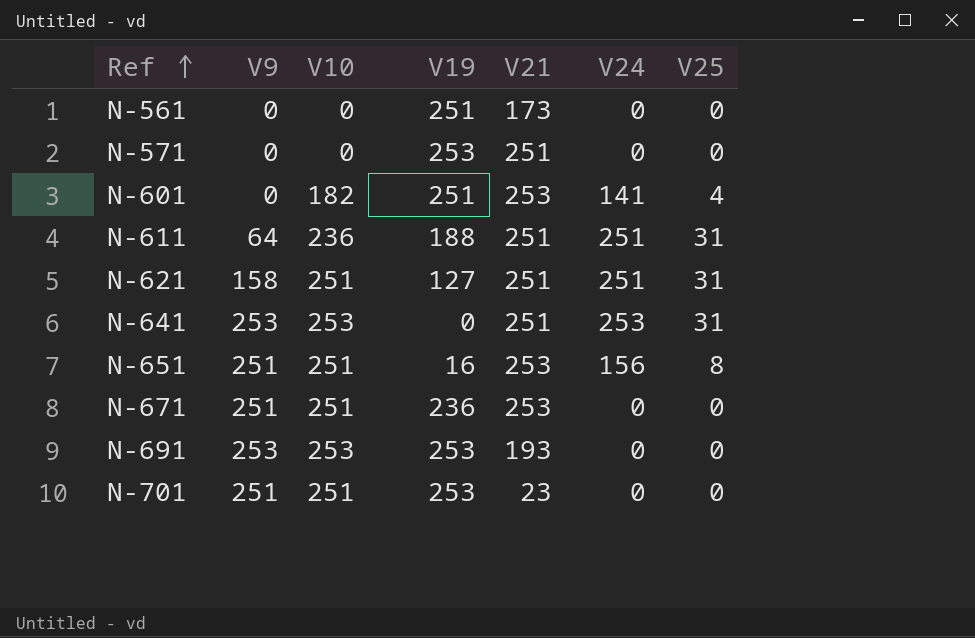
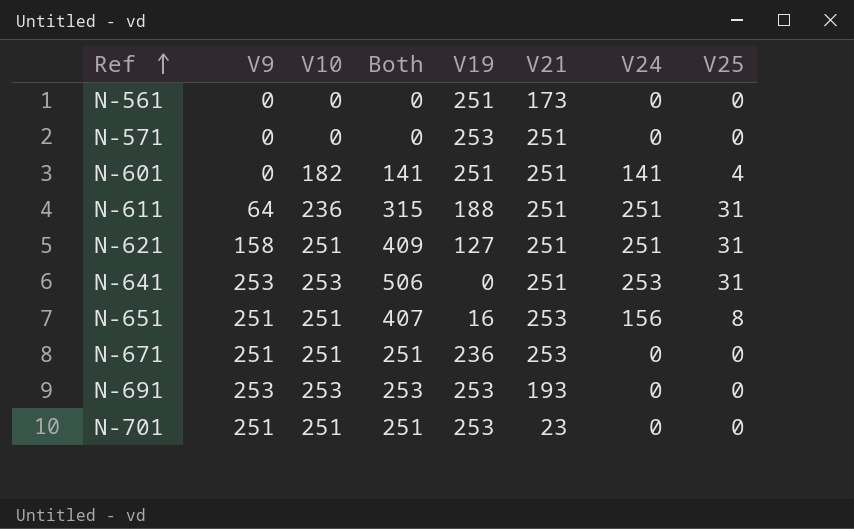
column Both | formula: none -> [V9] + [V24]
N-601 | V21: 253 -> 251

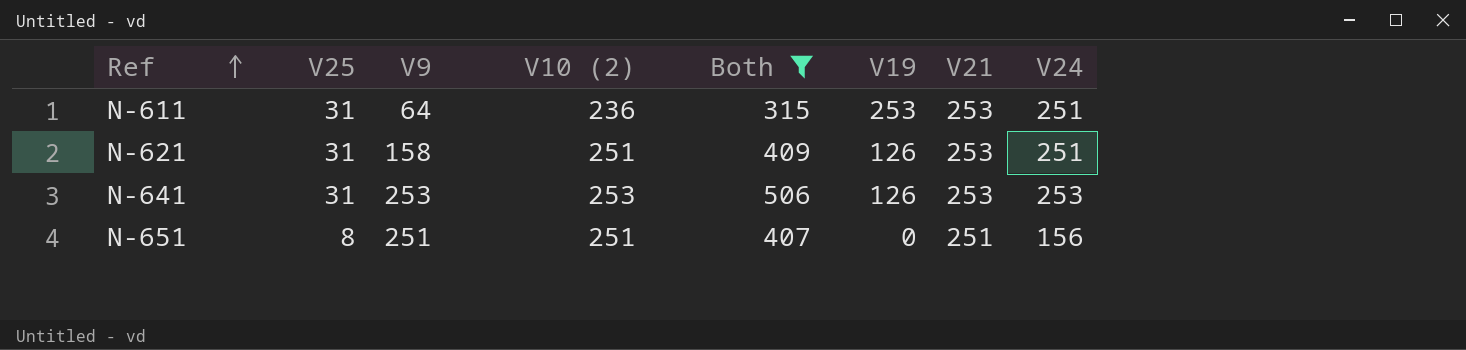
filter: none -> Both >= 315
column V25 | position: 8 -> 2
column name: V10 -> V10 (2)
N-611 | V19: 188 -> 253
N-611 | V21: 251 -> 253
N-621 | V19: 127 -> 126
N-621 | V21: 251 -> 253
N-641 | V19: 0 -> 126
N-641 | V21: 251 -> 253
N-651 | V19: 16 -> 0
N-651 | V21: 253 -> 251

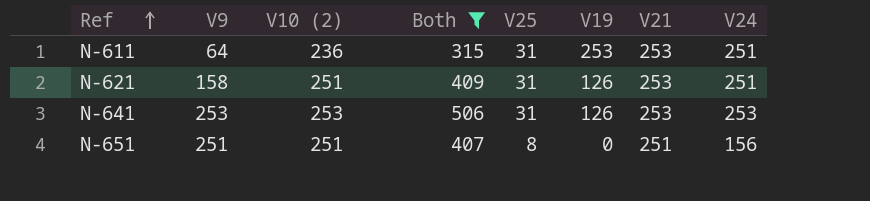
column V25 | position: 2 -> 5

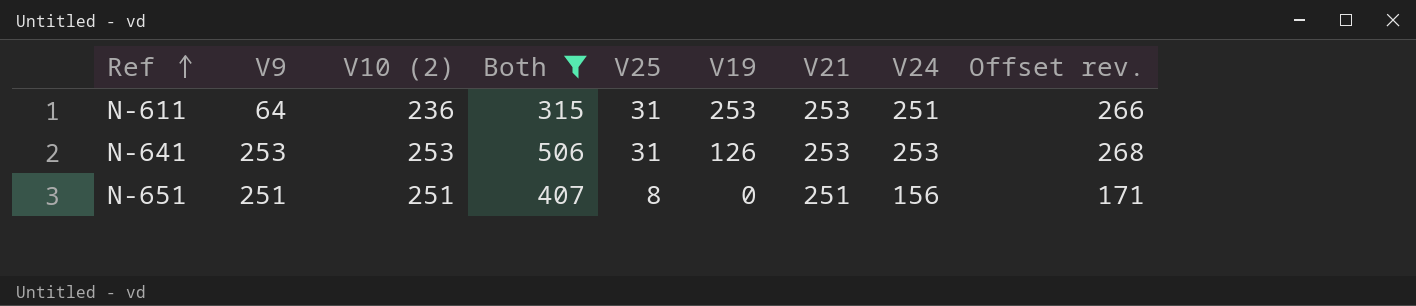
column Offset rev. | formula: none -> [V24] + 15
row N-621: 158 | 251 | 409 | 31 | 126 | 253 | 251 -> none

